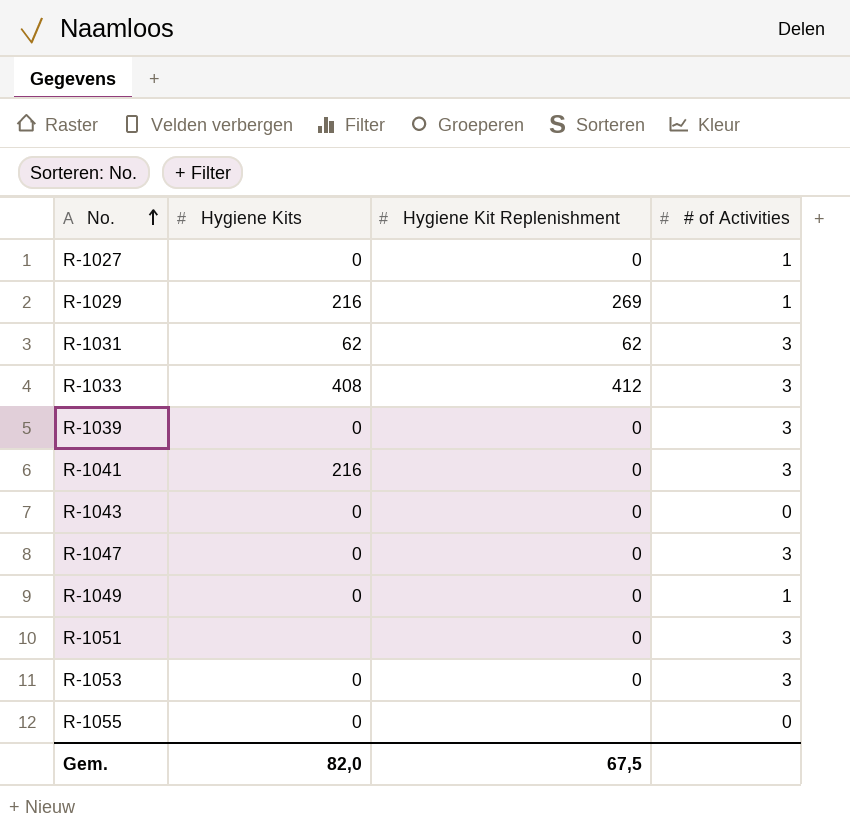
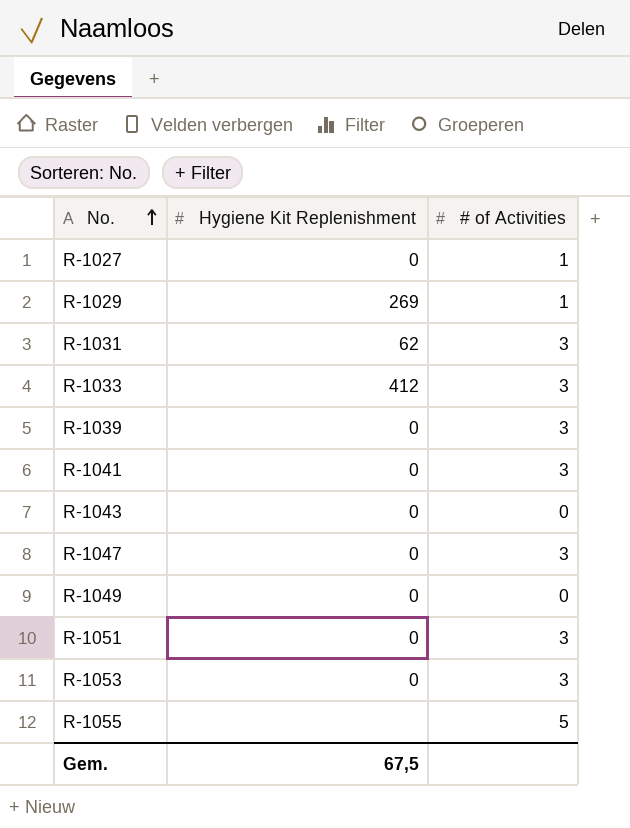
column Hygiene Kits | position: 2 -> none
R-1049 | # of Activities: 1 -> 0
R-1055 | # of Activities: 0 -> 5

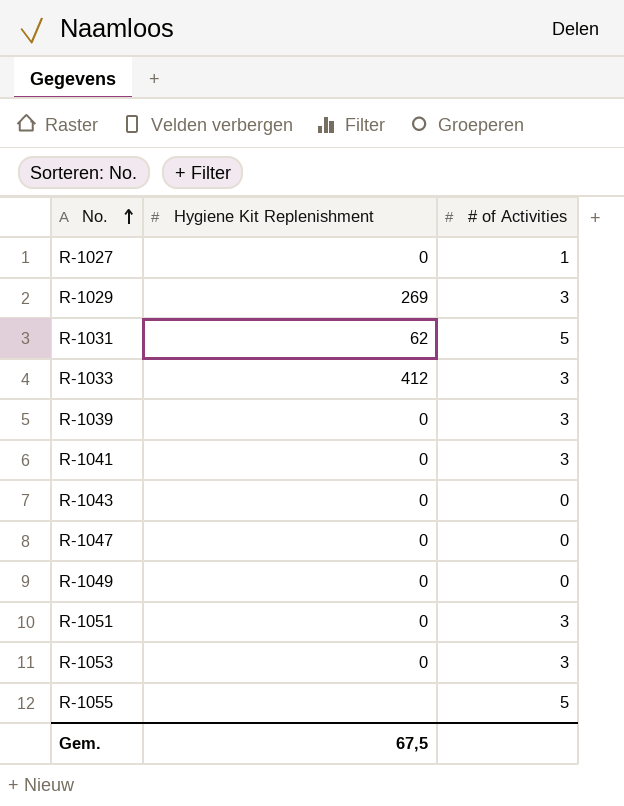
R-1029 | # of Activities: 1 -> 3
R-1031 | # of Activities: 3 -> 5
R-1047 | # of Activities: 3 -> 0

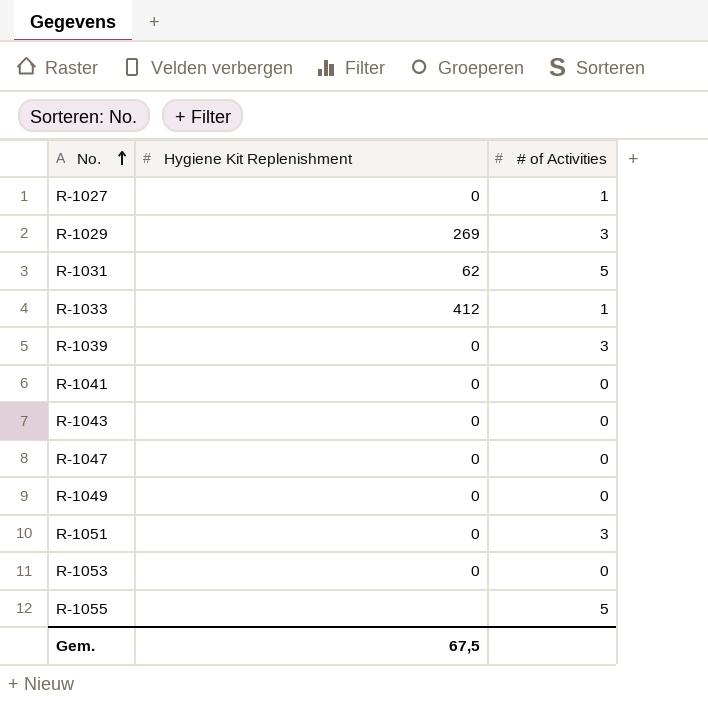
R-1033 | # of Activities: 3 -> 1
R-1041 | # of Activities: 3 -> 0
R-1053 | # of Activities: 3 -> 0

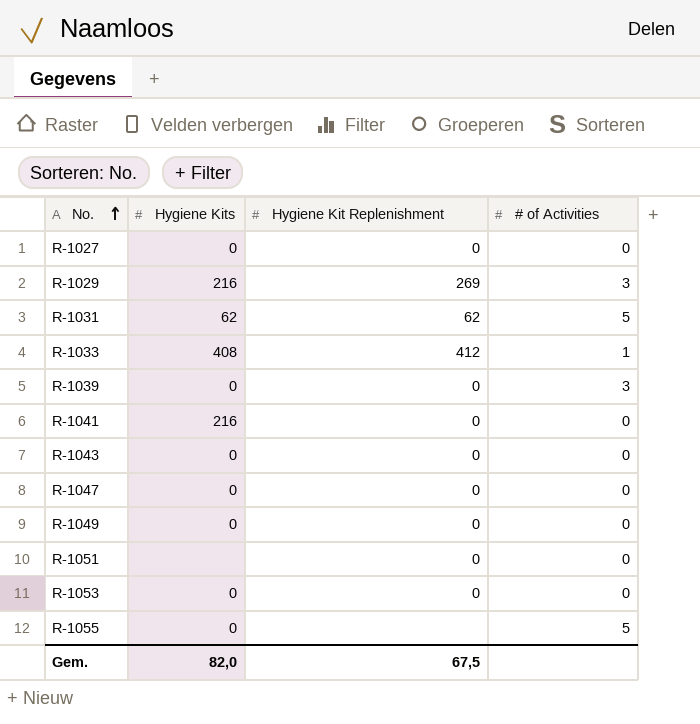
column Hygiene Kits | position: none -> 2
R-1027 | # of Activities: 1 -> 0
R-1051 | # of Activities: 3 -> 0

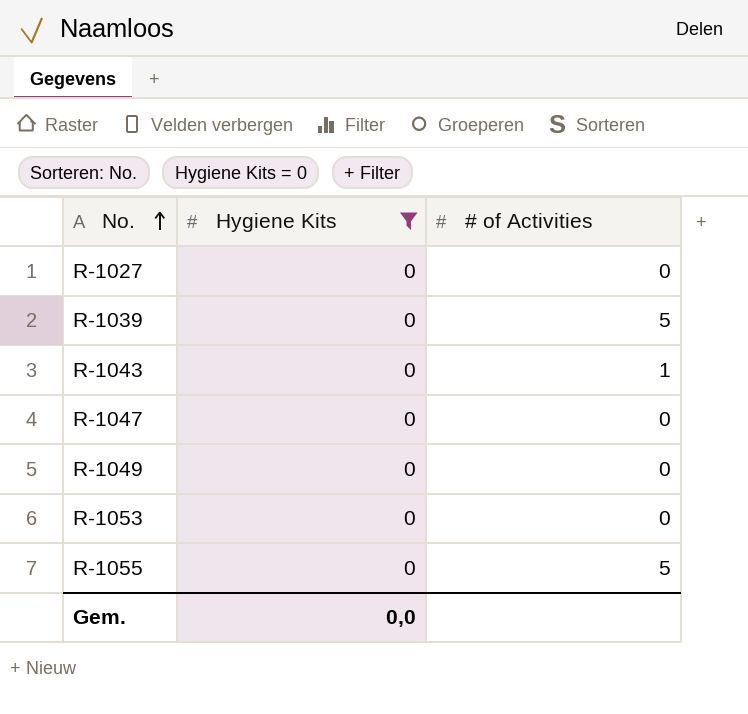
filter: none -> Hygiene Kits = 0
column Hygiene Kit Replenishment | position: 3 -> none
R-1039 | # of Activities: 3 -> 5
R-1043 | # of Activities: 0 -> 1
Gem. | Hygiene Kits: 82,0 -> 0,0

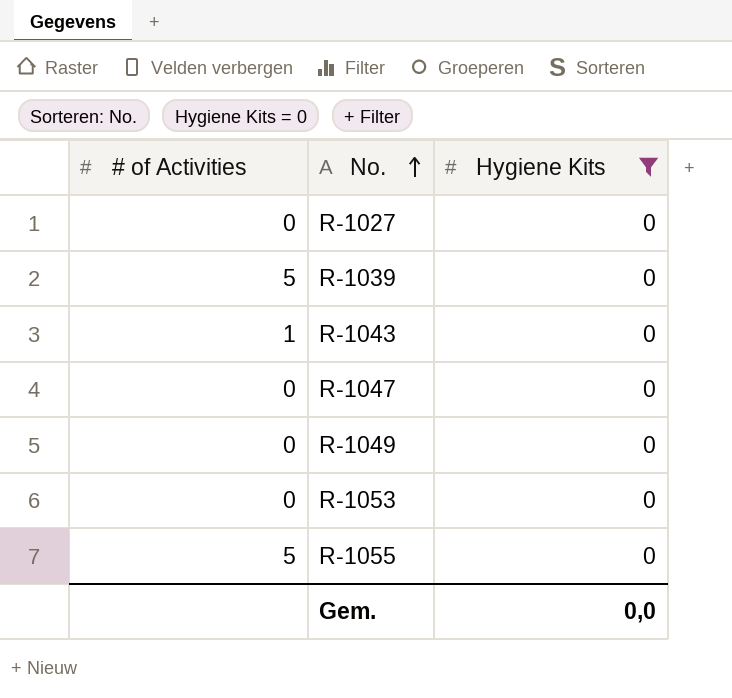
column # of Activities | position: 3 -> 1

